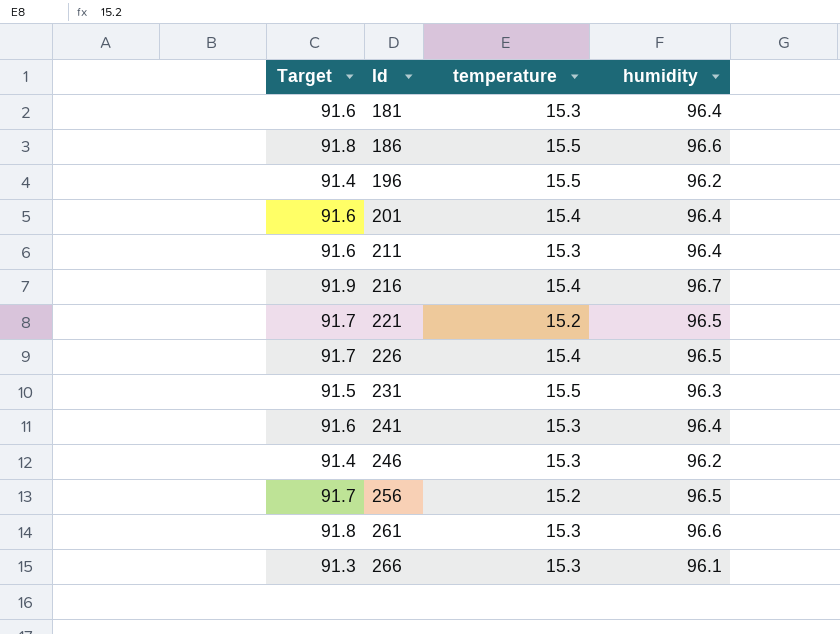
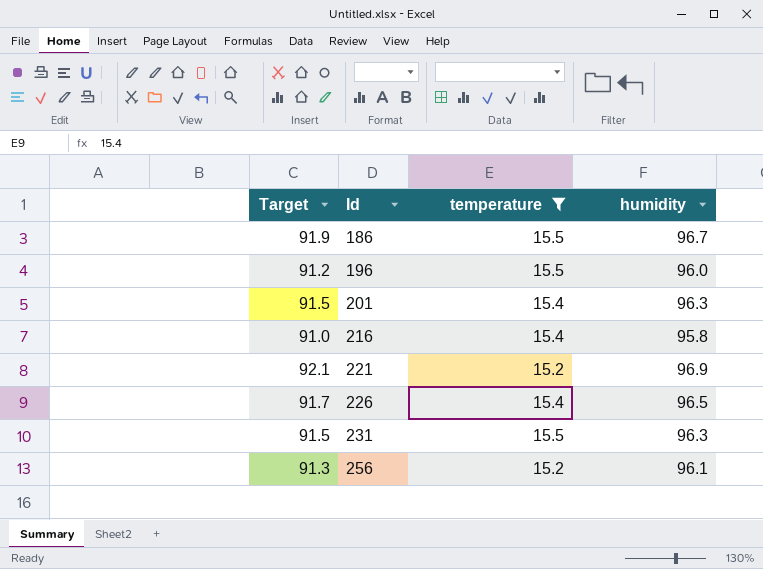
filter: none -> temperature != 15.3
186 | Target: 91.8 -> 91.9
186 | humidity: 96.6 -> 96.7
196 | Target: 91.4 -> 91.2
196 | humidity: 96.2 -> 96.0
201 | Target: 91.6 -> 91.5
201 | humidity: 96.4 -> 96.3
216 | Target: 91.9 -> 91.0
216 | humidity: 96.7 -> 95.8
221 | Target: 91.7 -> 92.1
221 | humidity: 96.5 -> 96.9
256 | Target: 91.7 -> 91.3
256 | humidity: 96.5 -> 96.1

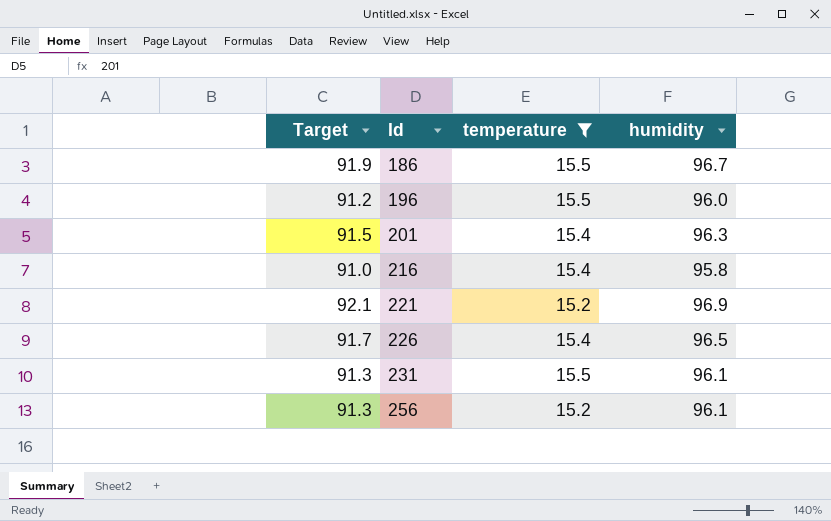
231 | Target: 91.5 -> 91.3
231 | humidity: 96.3 -> 96.1

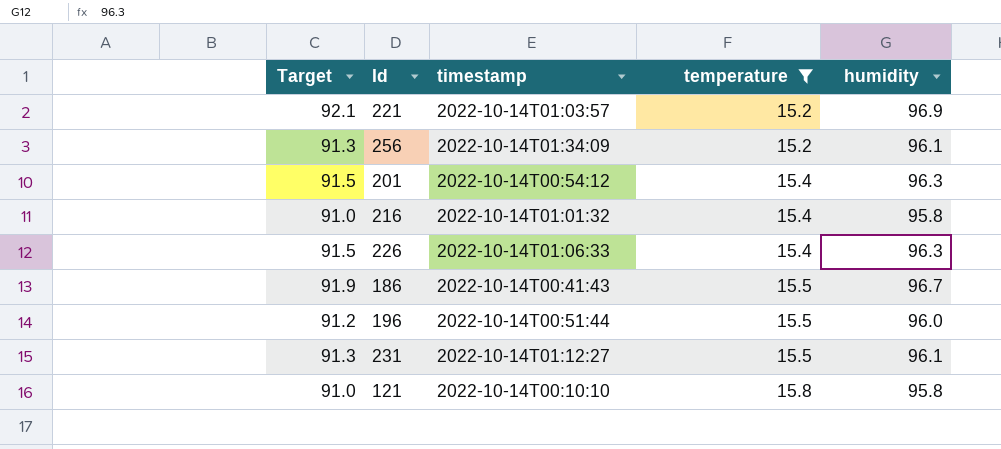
row order: Id ascending -> temperature ascending
column timestamp | position: none -> 3
226 | Target: 91.7 -> 91.5
226 | humidity: 96.5 -> 96.3
row 121: none -> 91.0 | 2022-10-14T00:10:10 | 15.8 | 95.8

